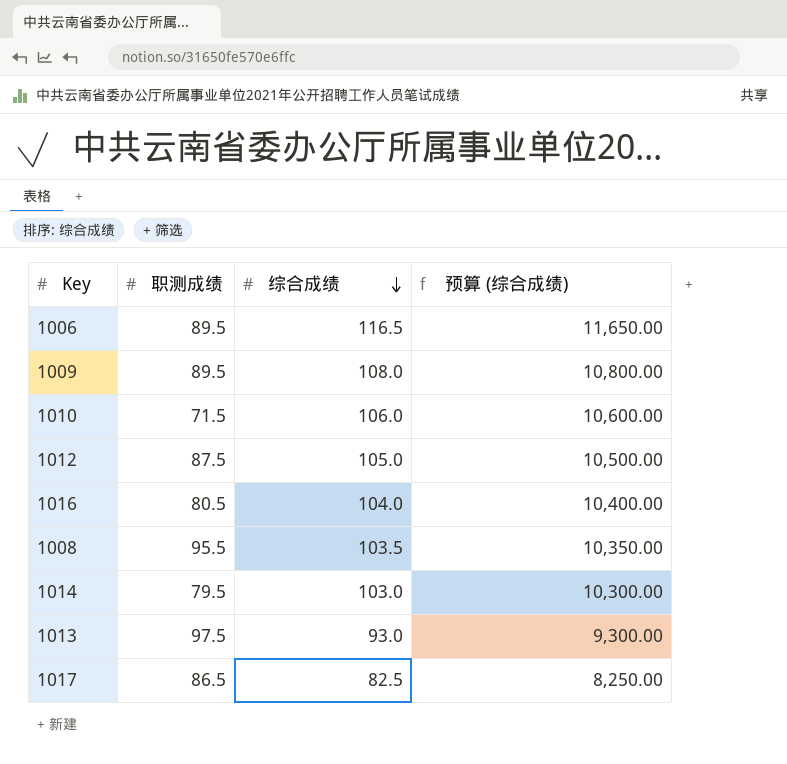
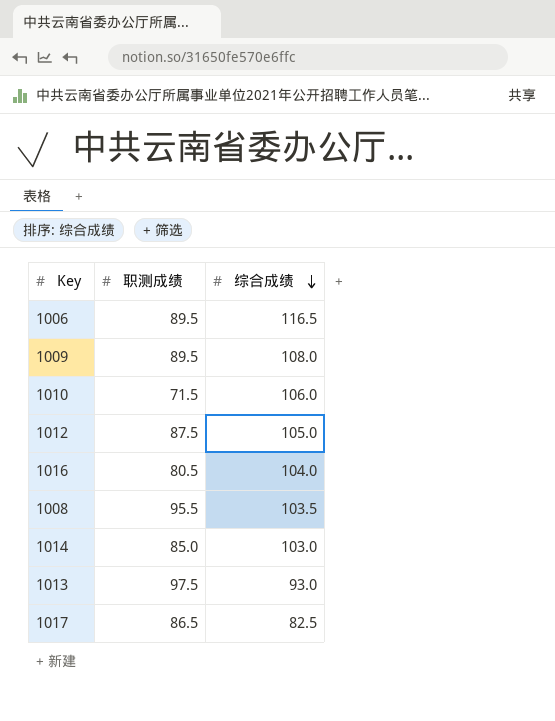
column 预算 (综合成绩) | formula: [综合成绩] * 100 -> none
1014 | 职测成绩: 79.5 -> 85.0

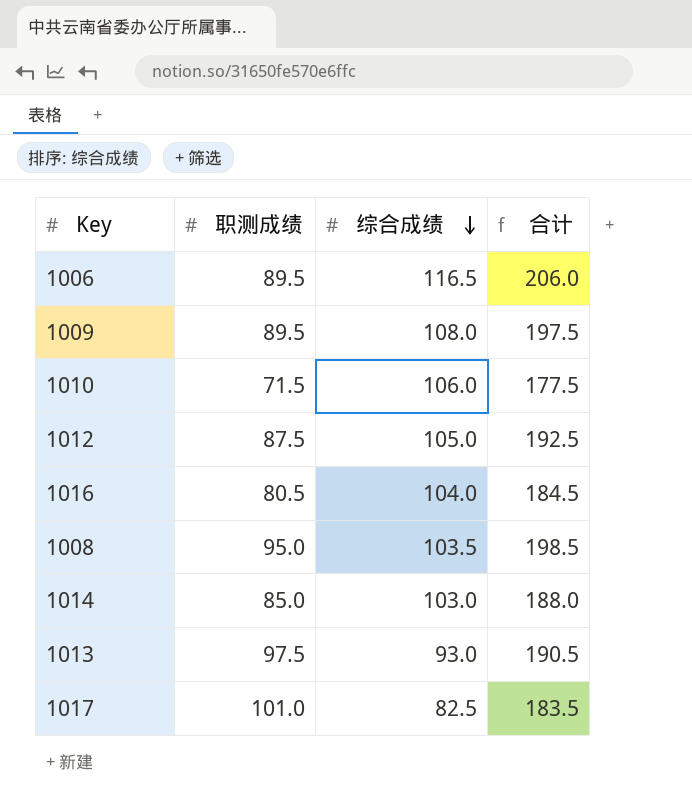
column 合计 | formula: none -> [职测成绩] + [综合成绩]
1008 | 职测成绩: 95.5 -> 95.0
1017 | 职测成绩: 86.5 -> 101.0

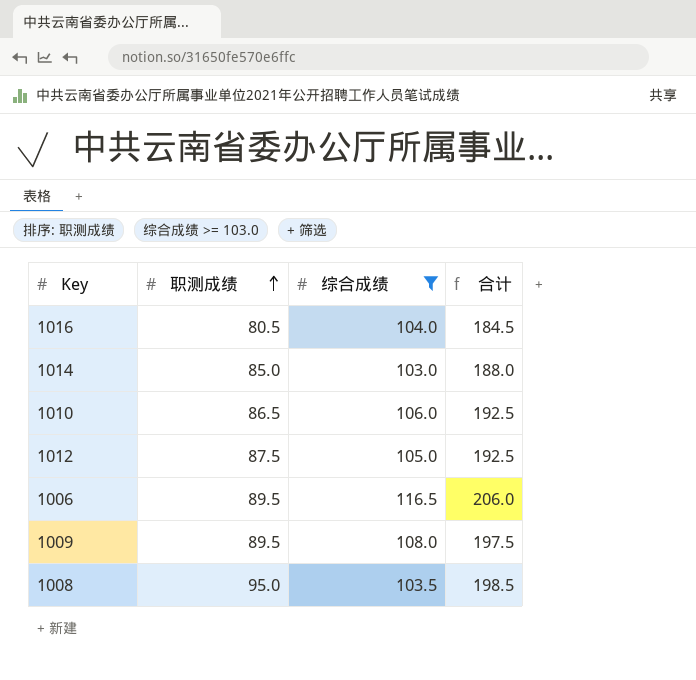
filter: none -> 综合成绩 >= 103.0
row order: 综合成绩 descending -> 职测成绩 ascending
1010 | 职测成绩: 71.5 -> 86.5
1010 | 合计: 177.5 -> 192.5

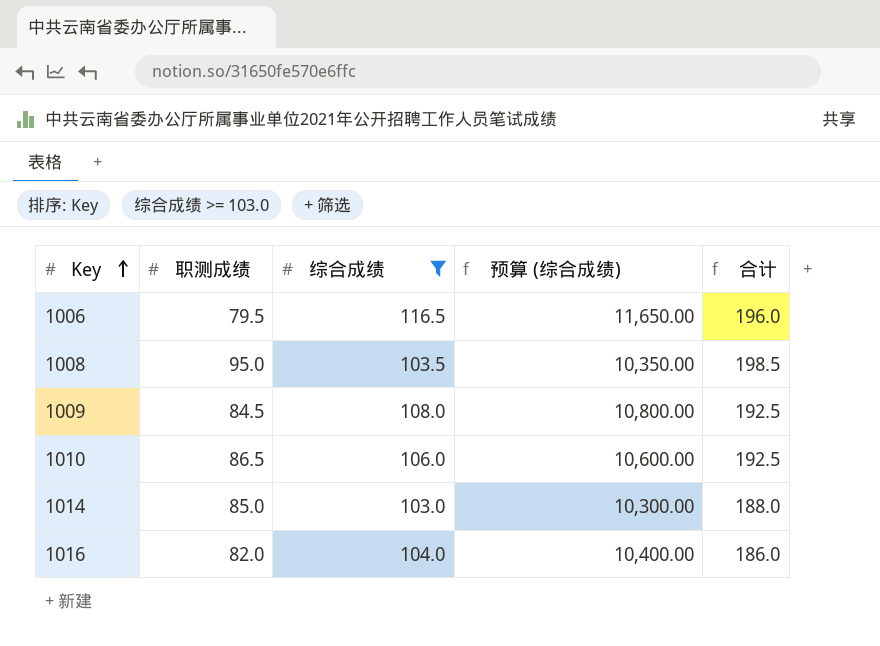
row order: 职测成绩 ascending -> Key ascending
column 预算 (综合成绩) | formula: none -> [综合成绩] * 100
row 1012: 87.5 | 105.0 | 192.5 -> none
1006 | 职测成绩: 89.5 -> 79.5
1006 | 合计: 206.0 -> 196.0
1009 | 职测成绩: 89.5 -> 84.5
1009 | 合计: 197.5 -> 192.5
1016 | 职测成绩: 80.5 -> 82.0
1016 | 合计: 184.5 -> 186.0

